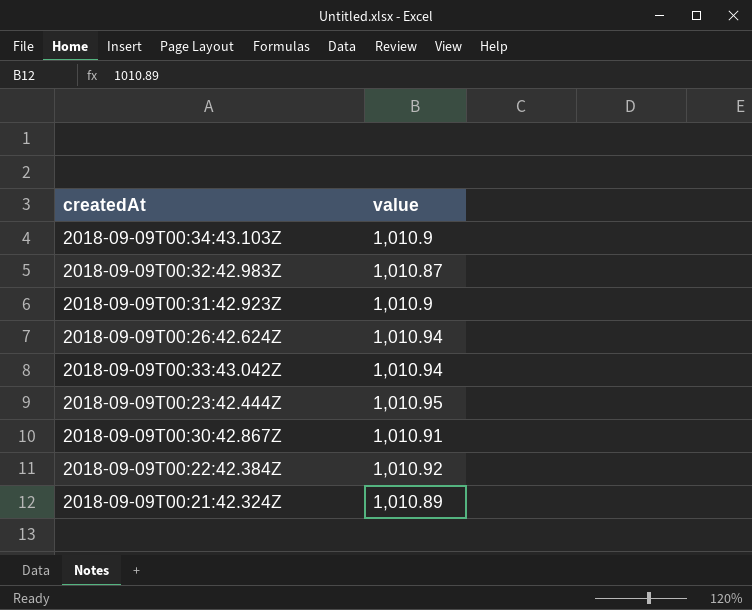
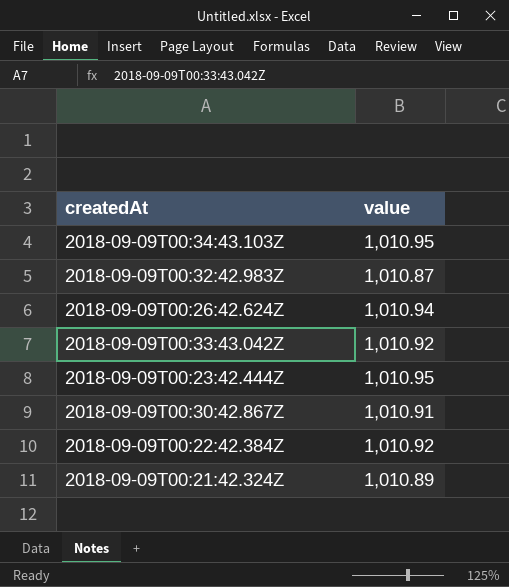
row 2018-09-09T00:31:42.923Z: 1,010.9 -> none
2018-09-09T00:34:43.103Z | value: 1,010.9 -> 1,010.95
2018-09-09T00:33:43.042Z | value: 1,010.94 -> 1,010.92

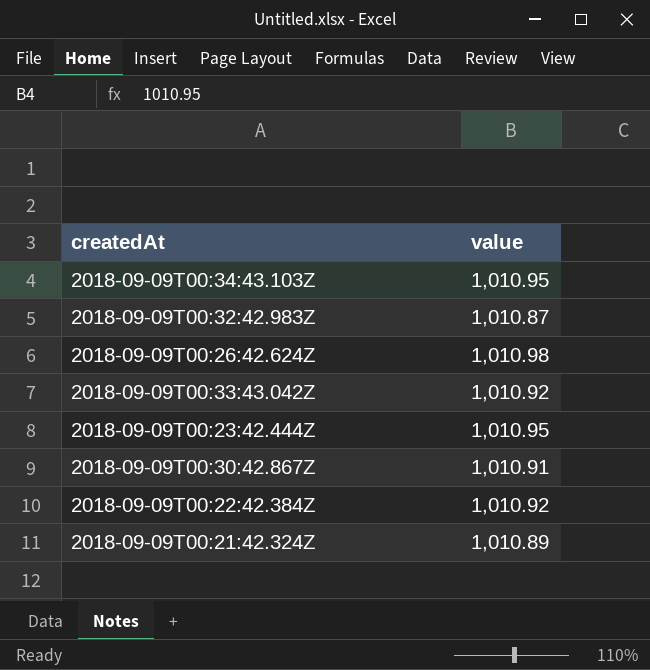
2018-09-09T00:26:42.624Z | value: 1,010.94 -> 1,010.98

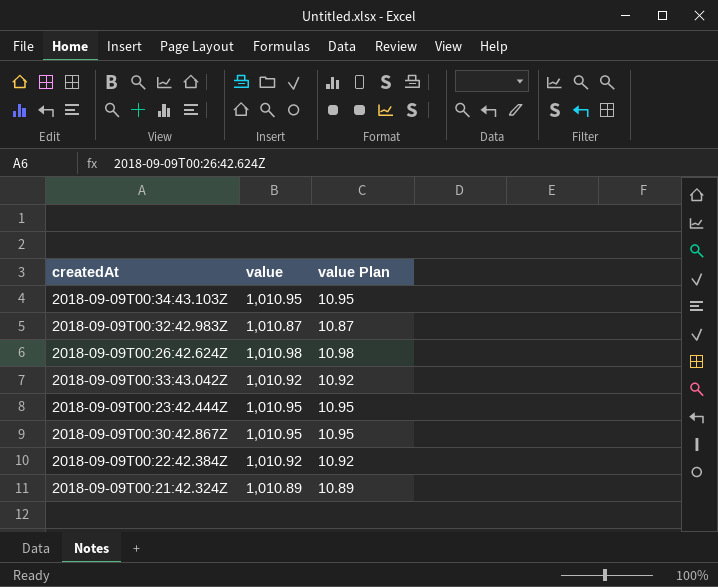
column value Plan | formula: none -> [value] - 1000
2018-09-09T00:30:42.867Z | value: 1,010.91 -> 1,010.95

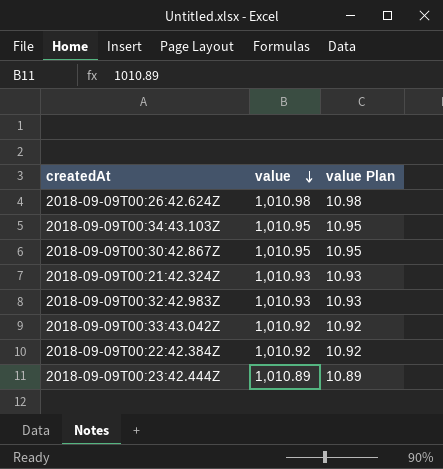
row order: none -> value descending
2018-09-09T00:21:42.324Z | value: 1,010.89 -> 1,010.93
2018-09-09T00:21:42.324Z | value Plan: 10.89 -> 10.93
2018-09-09T00:32:42.983Z | value: 1,010.87 -> 1,010.93
2018-09-09T00:32:42.983Z | value Plan: 10.87 -> 10.93
2018-09-09T00:23:42.444Z | value: 1,010.95 -> 1,010.89
2018-09-09T00:23:42.444Z | value Plan: 10.95 -> 10.89

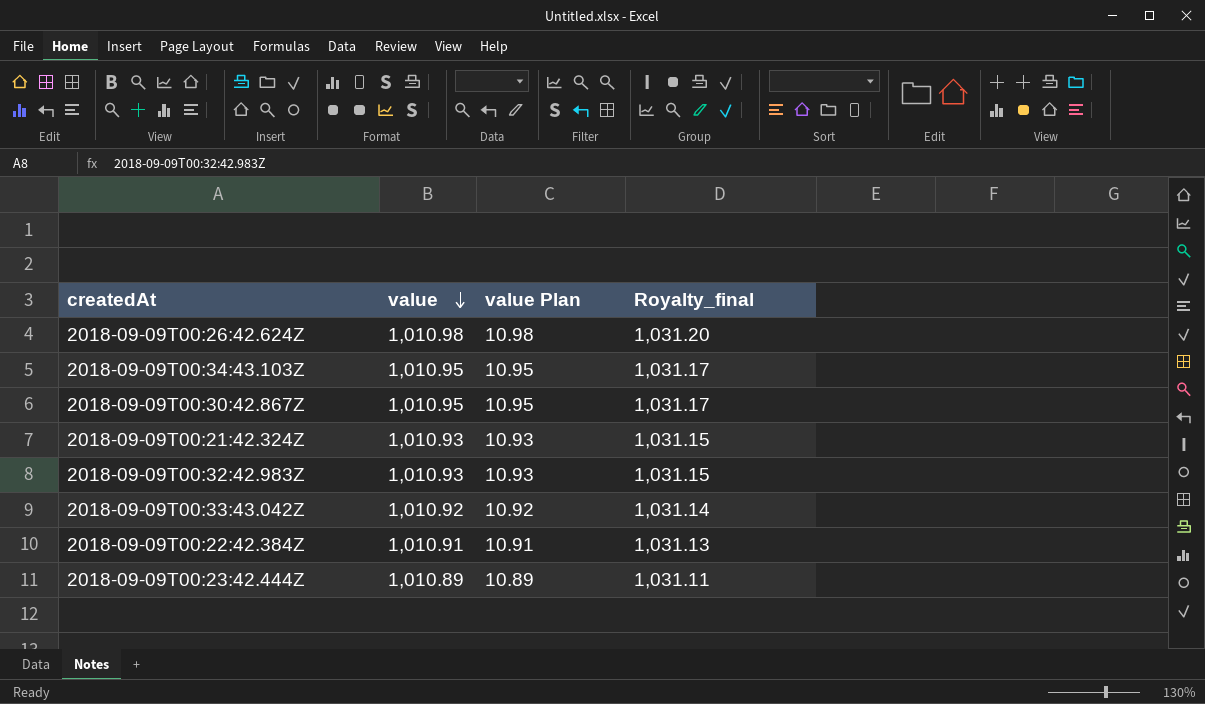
column Royalty_final | formula: none -> [value] * 1.02
2018-09-09T00:22:42.384Z | value: 1,010.92 -> 1,010.91
2018-09-09T00:22:42.384Z | value Plan: 10.92 -> 10.91

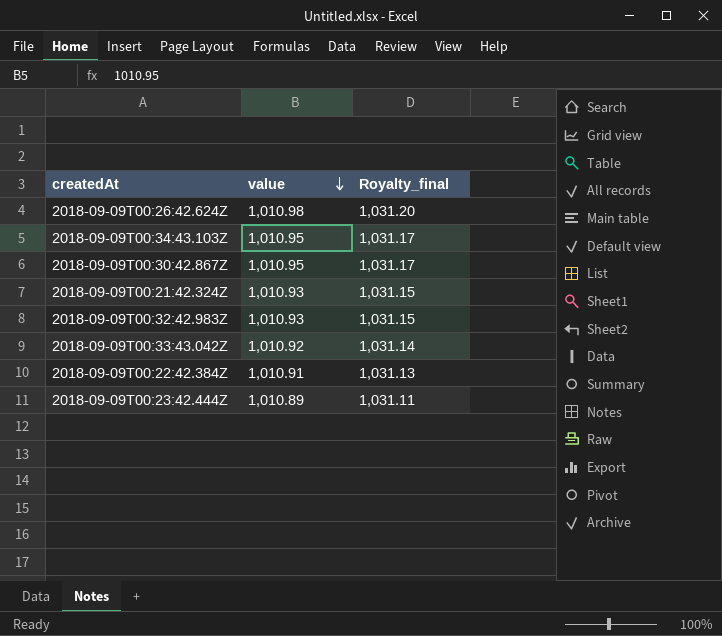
column value Plan | formula: [value] - 1000 -> none

